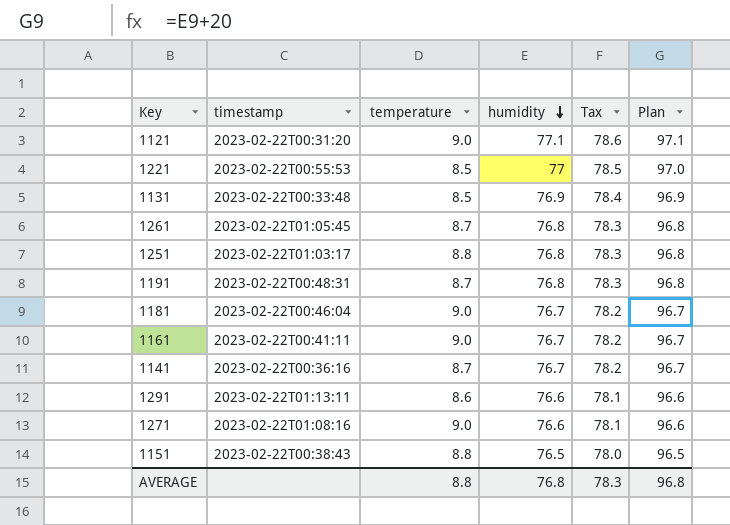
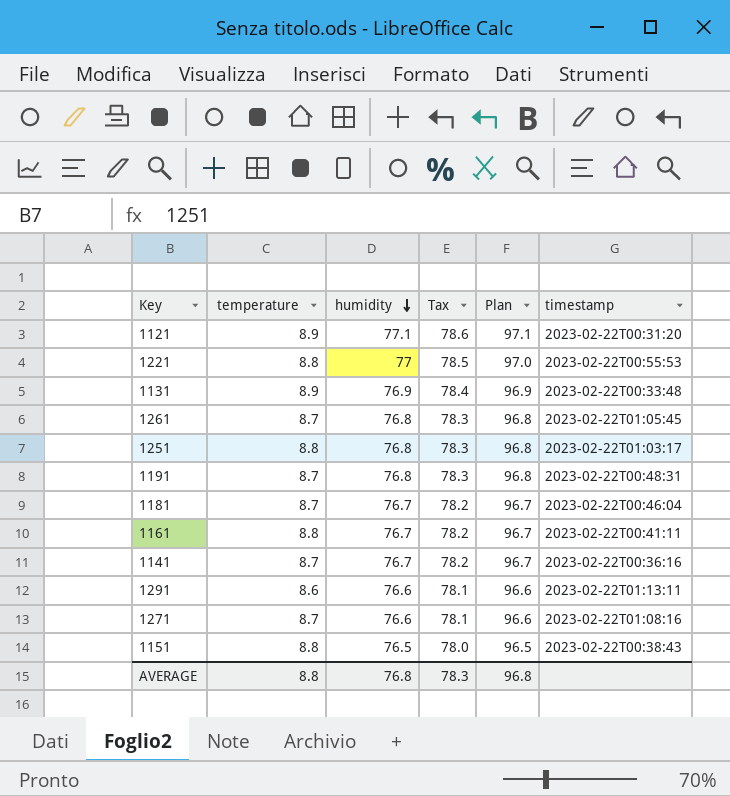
column timestamp | position: 2 -> 6
1121 | temperature: 9.0 -> 8.9
1221 | temperature: 8.5 -> 8.8
1131 | temperature: 8.5 -> 8.9
1181 | temperature: 9.0 -> 8.7
1161 | temperature: 9.0 -> 8.8
1271 | temperature: 9.0 -> 8.7

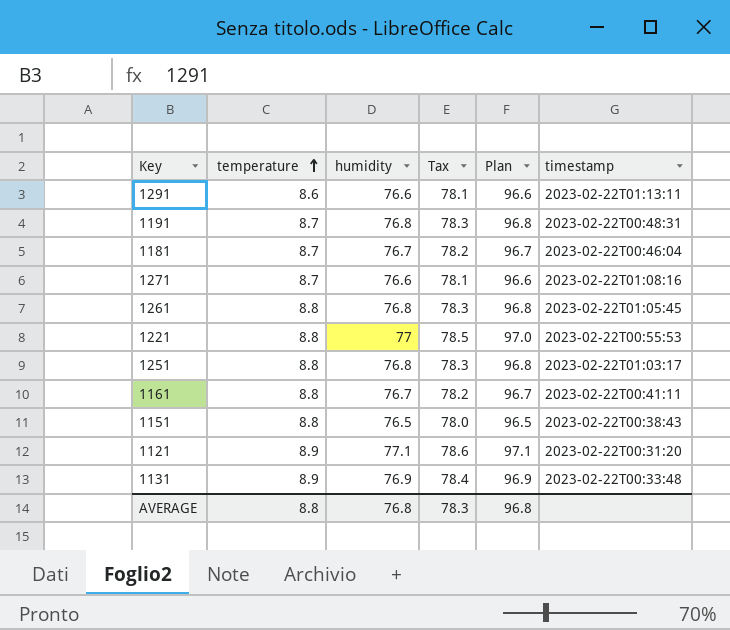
row order: humidity descending -> temperature ascending
row 1141: 8.7 | 76.7 | 78.2 | 96.7 | 2023-02-22T00:36:16 -> none
1261 | temperature: 8.7 -> 8.8

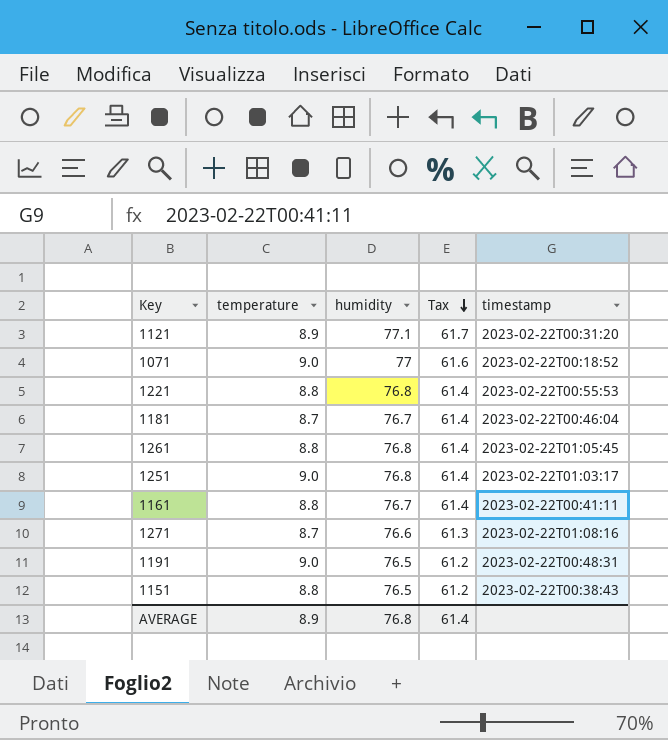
row order: temperature ascending -> Tax descending
column Plan | formula: [humidity] + 20 -> none
column Tax | formula: [humidity] * 1.02 -> [humidity] * 0.8
row 1291: 8.6 | 76.6 | 78.1 | 96.6 | 2023-02-22T01:13:11 -> none
row 1131: 8.9 | 76.9 | 78.4 | 96.9 | 2023-02-22T00:33:48 -> none
row 1071: none -> 9.0 | 77 | 61.6 | 2023-02-22T00:18:52
1221 | humidity: 77 -> 76.8
1251 | temperature: 8.8 -> 9.0
1191 | temperature: 8.7 -> 9.0
1191 | humidity: 76.8 -> 76.5
AVERAGE | temperature: 8.8 -> 8.9
AVERAGE | Tax: 78.3 -> 61.4

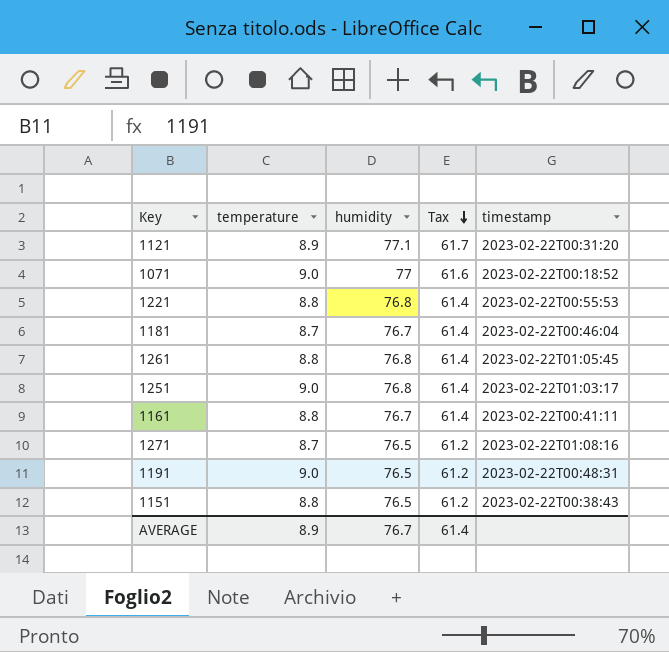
1271 | humidity: 76.6 -> 76.5
1271 | Tax: 61.3 -> 61.2
AVERAGE | humidity: 76.8 -> 76.7

